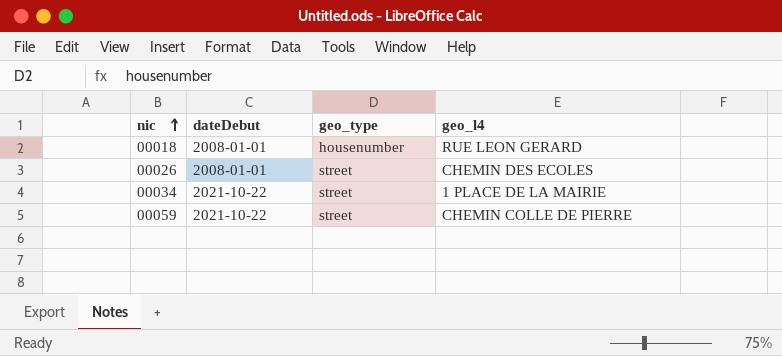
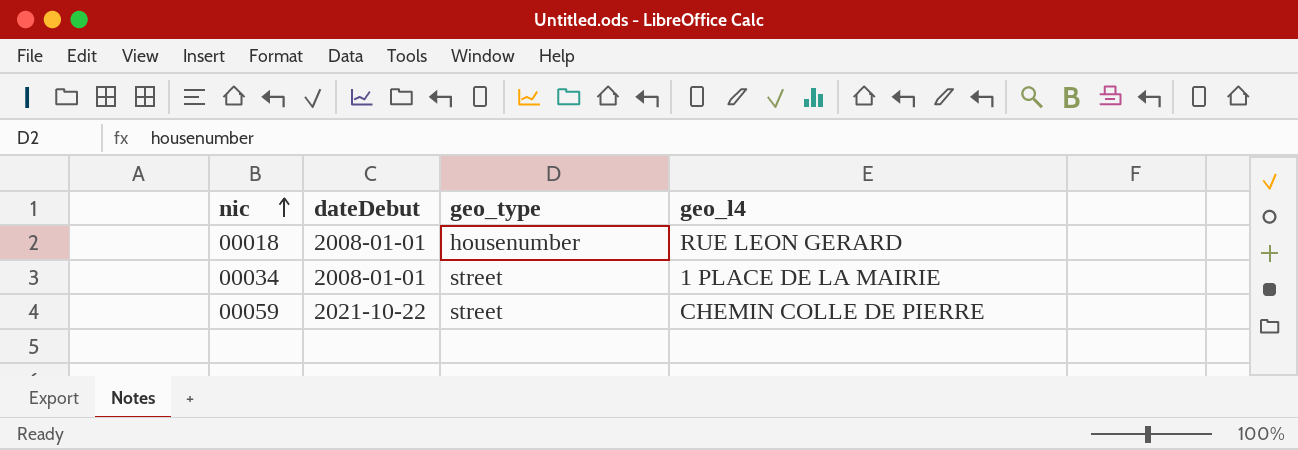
row 00026: 2008-01-01 | street | CHEMIN DES ECOLES -> none
00034 | dateDebut: 2021-10-22 -> 2008-01-01

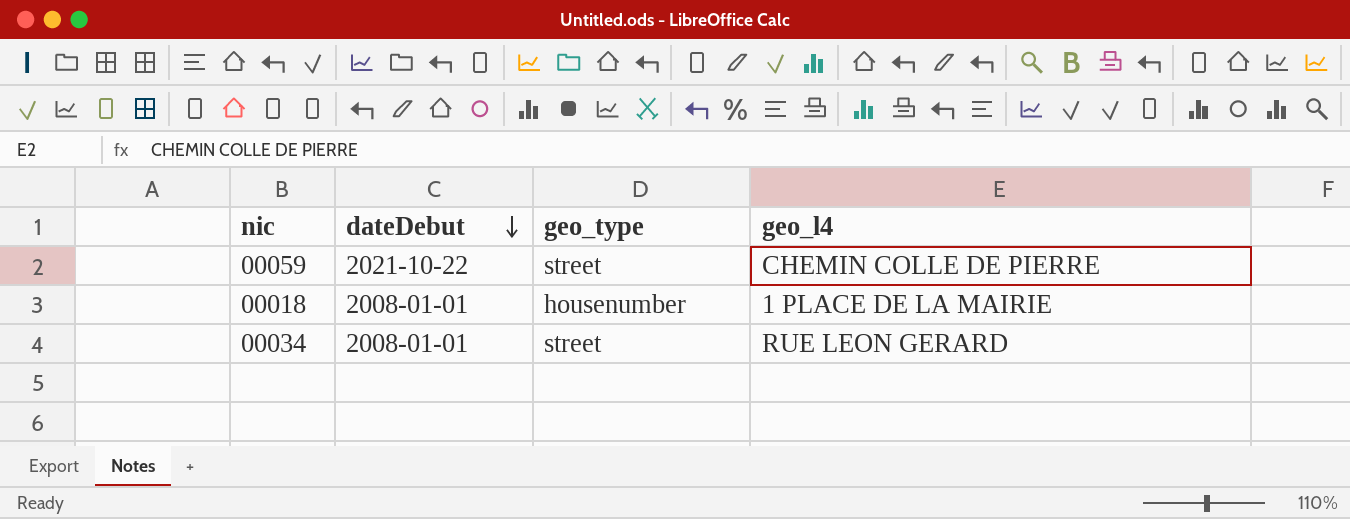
row order: nic ascending -> dateDebut descending
00018 | geo_l4: RUE LEON GERARD -> 1 PLACE DE LA MAIRIE
00034 | geo_l4: 1 PLACE DE LA MAIRIE -> RUE LEON GERARD

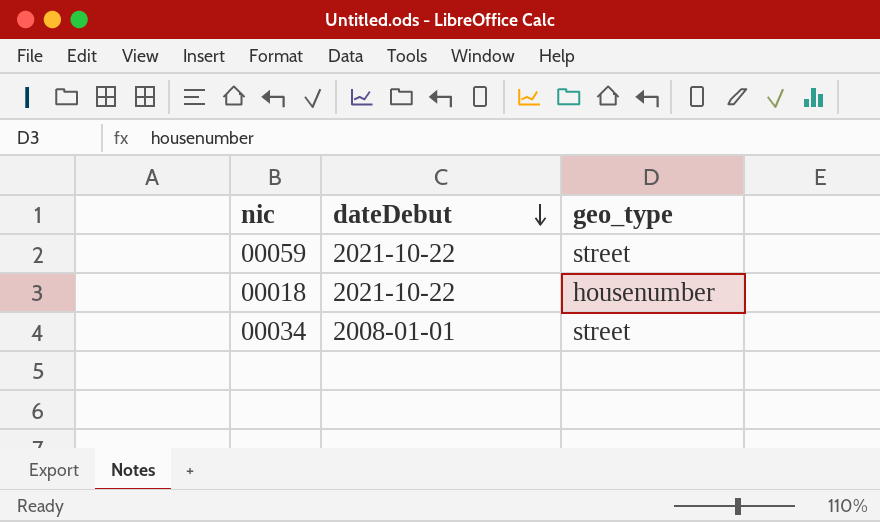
column geo_l4 | position: 4 -> none
00018 | dateDebut: 2008-01-01 -> 2021-10-22

